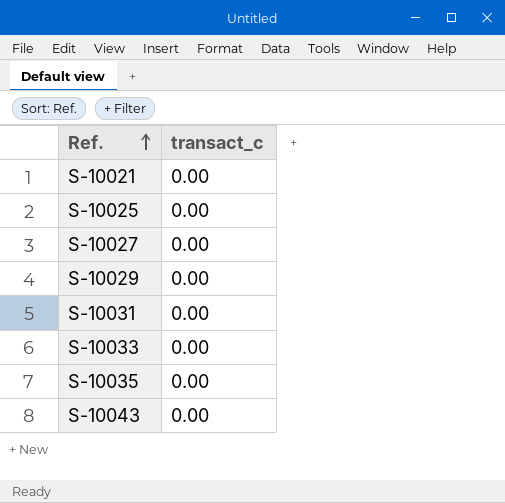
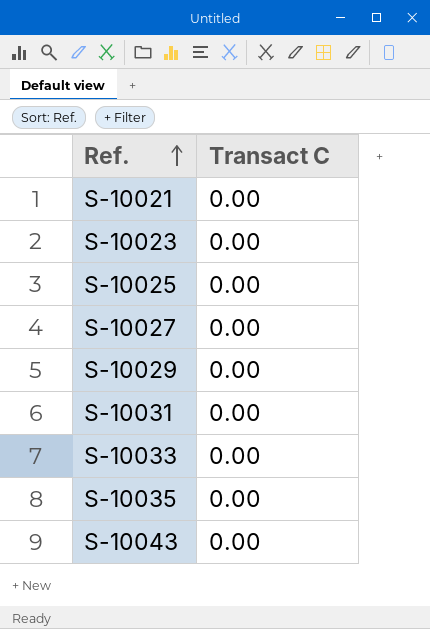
column name: transact_c -> Transact C
row S-10023: none -> 0.00

